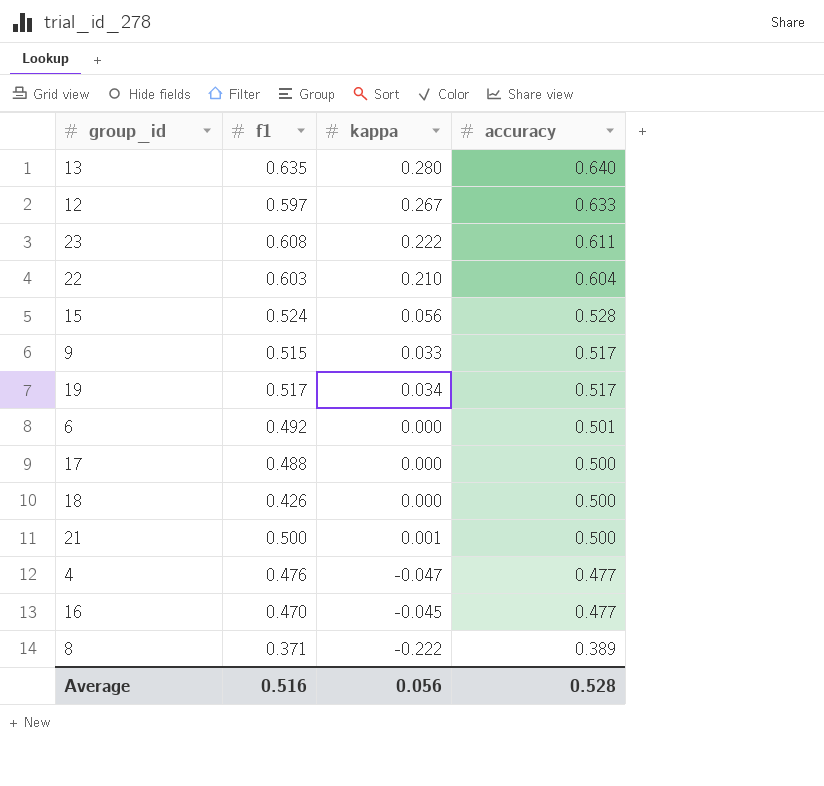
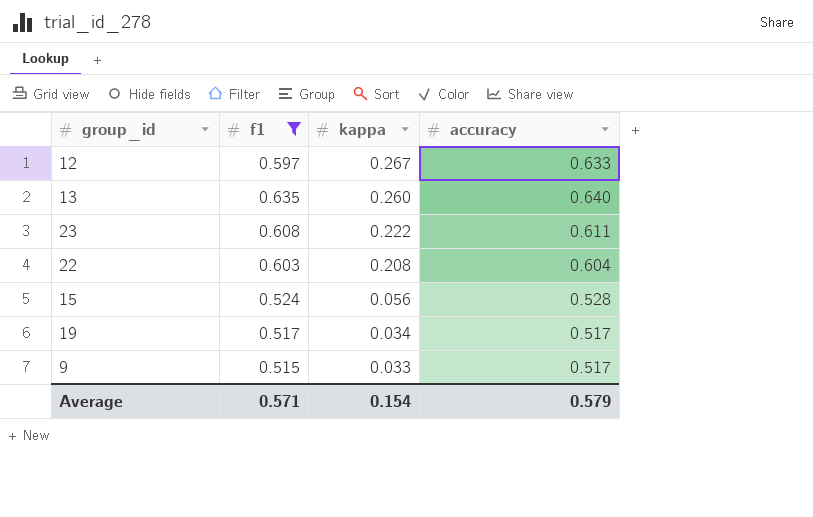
filter: none -> f1 >= 0.515
row order: accuracy descending -> kappa descending
13 | kappa: 0.280 -> 0.260
22 | kappa: 0.210 -> 0.208
Average | f1: 0.516 -> 0.571
Average | kappa: 0.056 -> 0.154
Average | accuracy: 0.528 -> 0.579

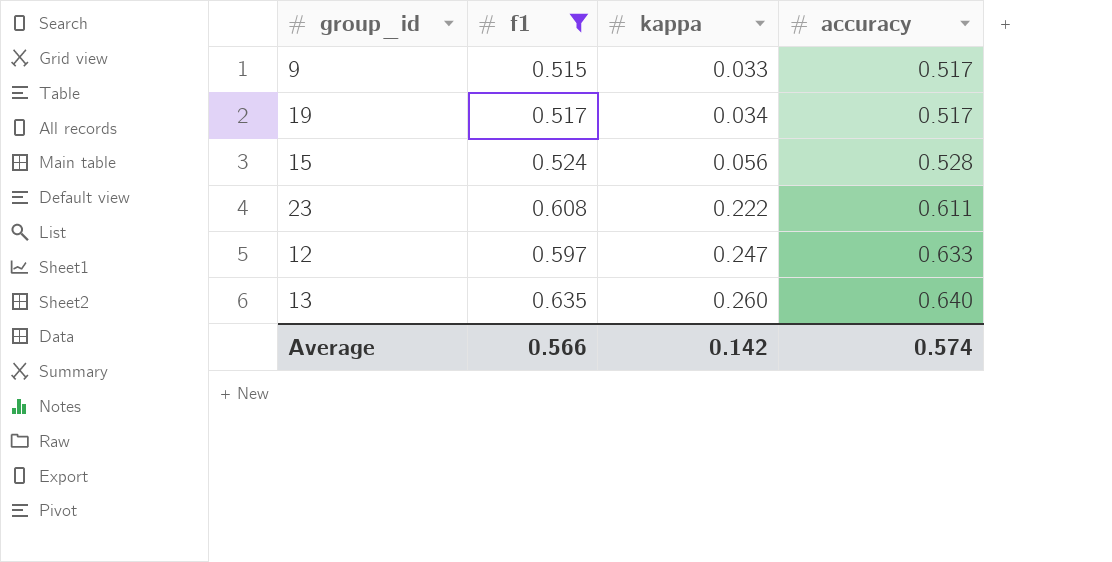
row order: kappa descending -> kappa ascending
row 22: 0.603 | 0.208 | 0.604 -> none
12 | kappa: 0.267 -> 0.247
Average | f1: 0.571 -> 0.566
Average | kappa: 0.154 -> 0.142
Average | accuracy: 0.579 -> 0.574

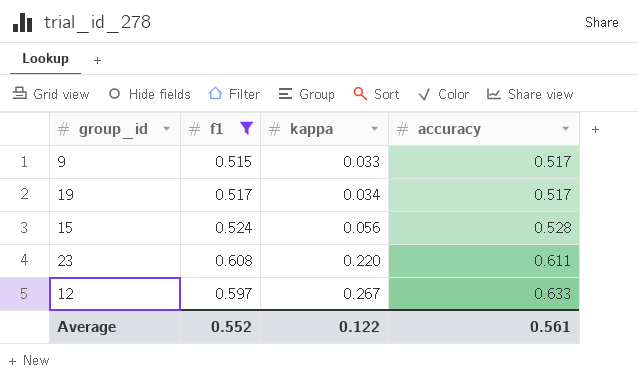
row 13: 0.635 | 0.260 | 0.640 -> none
23 | kappa: 0.222 -> 0.220
12 | kappa: 0.247 -> 0.267
Average | f1: 0.566 -> 0.552
Average | kappa: 0.142 -> 0.122
Average | accuracy: 0.574 -> 0.561

